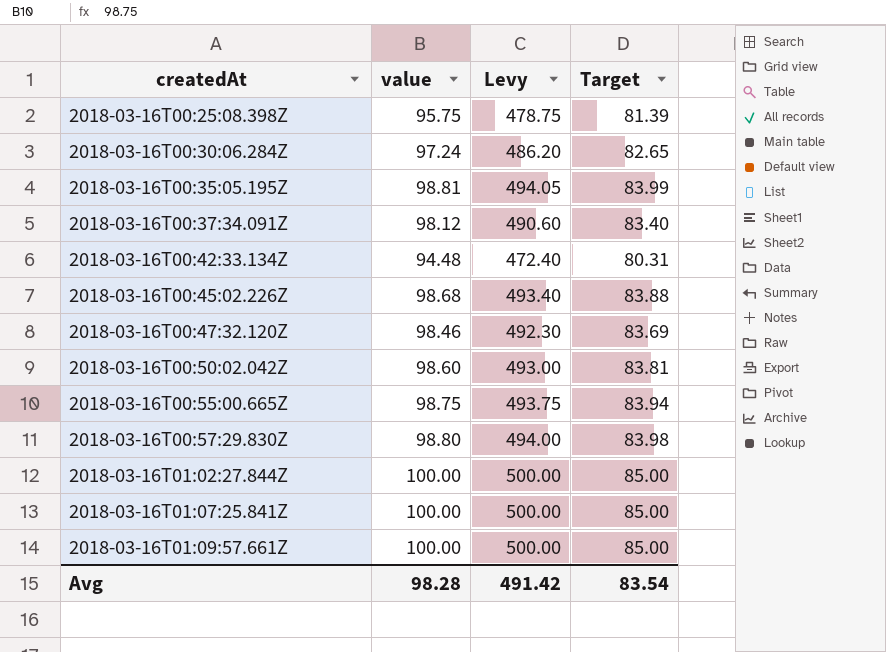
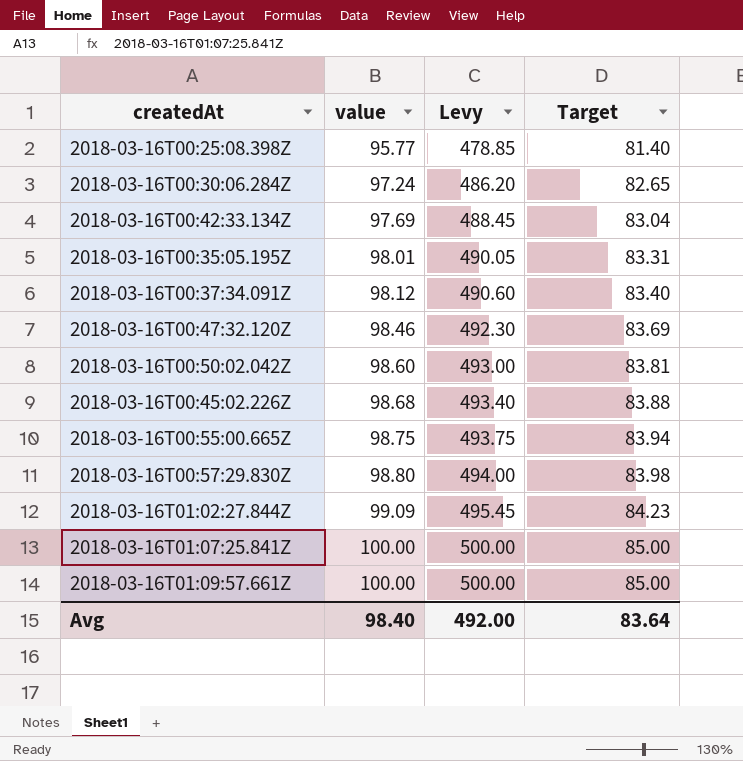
row order: createdAt ascending -> value ascending
2018-03-16T00:25:08.398Z | value: 95.75 -> 95.77
2018-03-16T00:25:08.398Z | Levy: 478.75 -> 478.85
2018-03-16T00:25:08.398Z | Target: 81.39 -> 81.40
2018-03-16T00:42:33.134Z | value: 94.48 -> 97.69
2018-03-16T00:42:33.134Z | Levy: 472.40 -> 488.45
2018-03-16T00:42:33.134Z | Target: 80.31 -> 83.04
2018-03-16T00:35:05.195Z | value: 98.81 -> 98.01
2018-03-16T00:35:05.195Z | Levy: 494.05 -> 490.05
2018-03-16T00:35:05.195Z | Target: 83.99 -> 83.31
2018-03-16T01:02:27.844Z | value: 100.00 -> 99.09
2018-03-16T01:02:27.844Z | Levy: 500.00 -> 495.45
2018-03-16T01:02:27.844Z | Target: 85.00 -> 84.23
Avg | value: 98.28 -> 98.40
Avg | Levy: 491.42 -> 492.00
Avg | Target: 83.54 -> 83.64

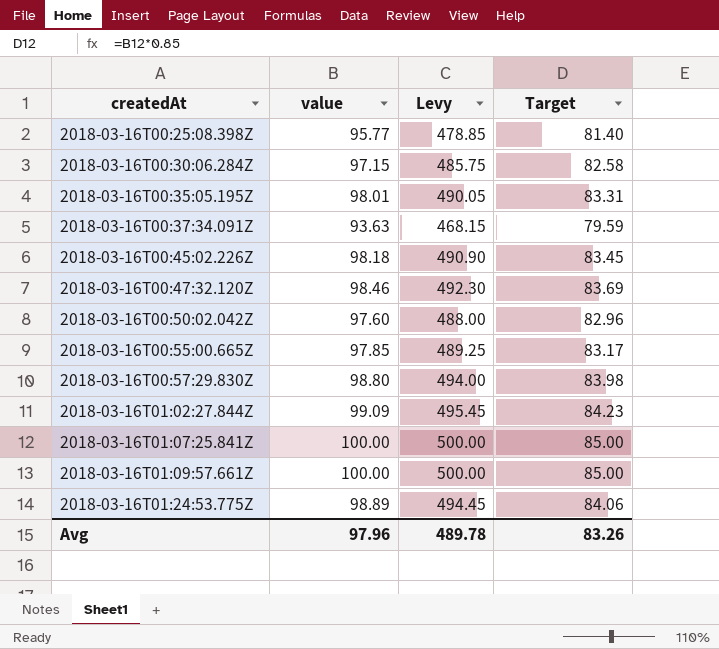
row order: value ascending -> createdAt ascending
row 2018-03-16T00:42:33.134Z: 97.69 | 488.45 | 83.04 -> none
2018-03-16T00:30:06.284Z | value: 97.24 -> 97.15
2018-03-16T00:30:06.284Z | Levy: 486.20 -> 485.75
2018-03-16T00:30:06.284Z | Target: 82.65 -> 82.58
2018-03-16T00:37:34.091Z | value: 98.12 -> 93.63
2018-03-16T00:37:34.091Z | Levy: 490.60 -> 468.15
2018-03-16T00:37:34.091Z | Target: 83.40 -> 79.59
2018-03-16T00:45:02.226Z | value: 98.68 -> 98.18
2018-03-16T00:45:02.226Z | Levy: 493.40 -> 490.90
2018-03-16T00:45:02.226Z | Target: 83.88 -> 83.45
2018-03-16T00:50:02.042Z | value: 98.60 -> 97.60
2018-03-16T00:50:02.042Z | Levy: 493.00 -> 488.00
2018-03-16T00:50:02.042Z | Target: 83.81 -> 82.96
2018-03-16T00:55:00.665Z | value: 98.75 -> 97.85
2018-03-16T00:55:00.665Z | Levy: 493.75 -> 489.25
2018-03-16T00:55:00.665Z | Target: 83.94 -> 83.17
row 2018-03-16T01:24:53.775Z: none -> 98.89 | 494.45 | 84.06
Avg | value: 98.40 -> 97.96
Avg | Levy: 492.00 -> 489.78
Avg | Target: 83.64 -> 83.26

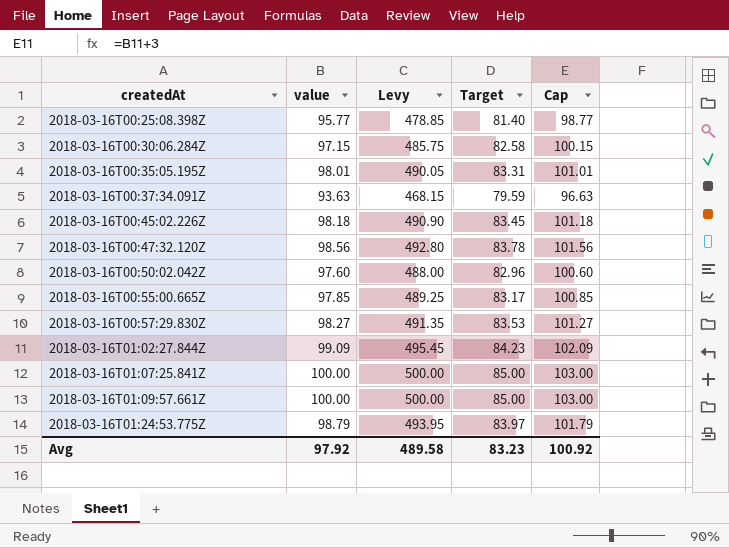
column Cap | formula: none -> [value] + 3
2018-03-16T00:47:32.120Z | value: 98.46 -> 98.56
2018-03-16T00:47:32.120Z | Levy: 492.30 -> 492.80
2018-03-16T00:47:32.120Z | Target: 83.69 -> 83.78
2018-03-16T00:57:29.830Z | value: 98.80 -> 98.27
2018-03-16T00:57:29.830Z | Levy: 494.00 -> 491.35
2018-03-16T00:57:29.830Z | Target: 83.98 -> 83.53
2018-03-16T01:24:53.775Z | value: 98.89 -> 98.79
2018-03-16T01:24:53.775Z | Levy: 494.45 -> 493.95
2018-03-16T01:24:53.775Z | Target: 84.06 -> 83.97
Avg | value: 97.96 -> 97.92
Avg | Levy: 489.78 -> 489.58
Avg | Target: 83.26 -> 83.23

